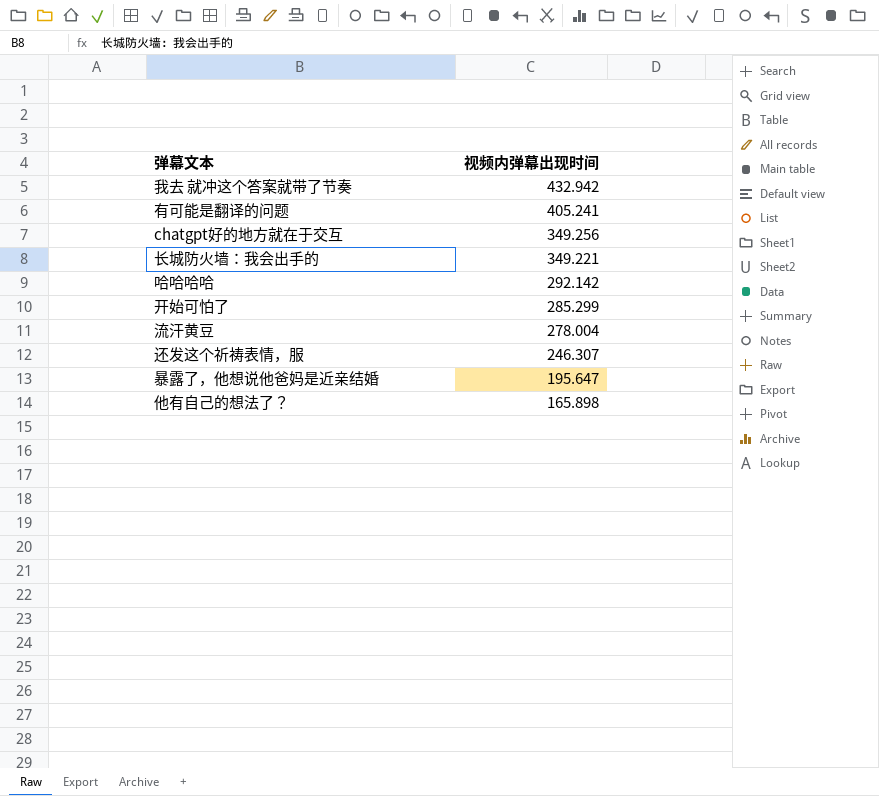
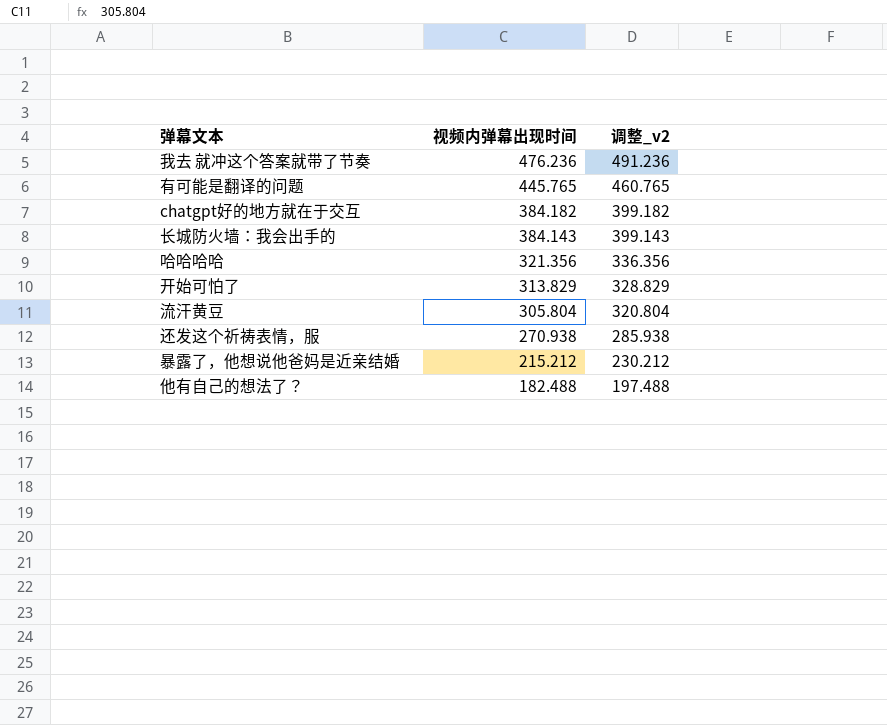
column 调整_v2 | formula: none -> [视频内弹幕出现时间] + 15
我去 就冲这个答案就带了节奏 | 视频内弹幕出现时间: 432.942 -> 476.236
有可能是翻译的问题 | 视频内弹幕出现时间: 405.241 -> 445.765
chatgpt好的地方就在于交互 | 视频内弹幕出现时间: 349.256 -> 384.182
长城防火墙：我会出手的 | 视频内弹幕出现时间: 349.221 -> 384.143
哈哈哈哈 | 视频内弹幕出现时间: 292.142 -> 321.356
开始可怕了 | 视频内弹幕出现时间: 285.299 -> 313.829
流汗黄豆 | 视频内弹幕出现时间: 278.004 -> 305.804
还发这个祈祷表情，服 | 视频内弹幕出现时间: 246.307 -> 270.938
暴露了，他想说他爸妈是近亲结婚 | 视频内弹幕出现时间: 195.647 -> 215.212
他有自己的想法了？ | 视频内弹幕出现时间: 165.898 -> 182.488

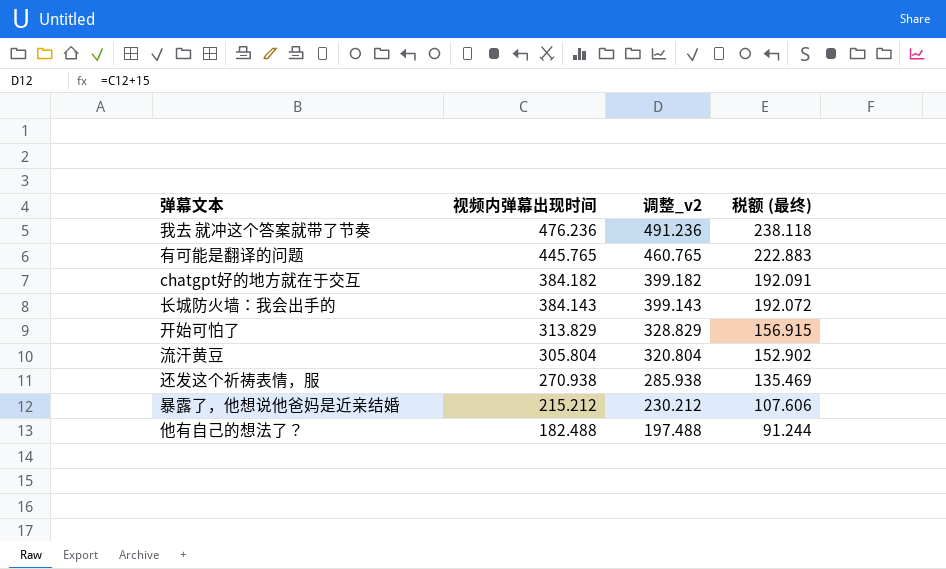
column 税额 (最终) | formula: none -> [视频内弹幕出现时间] * 0.5
row 哈哈哈哈: 321.356 | 336.356 -> none

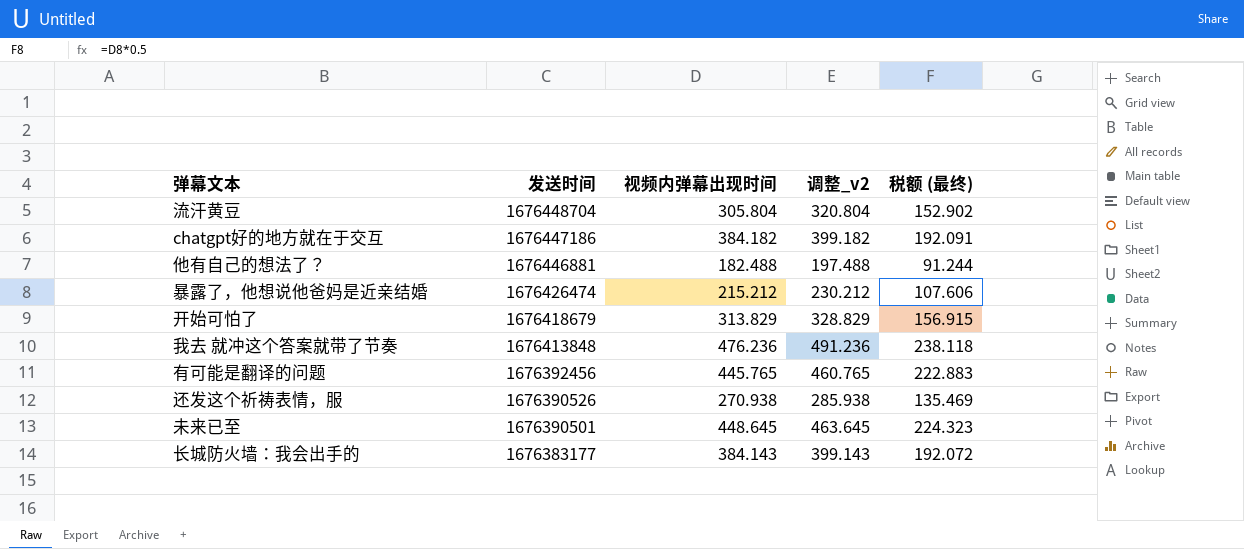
row order: 视频内弹幕出现时间 descending -> 发送时间 descending
column 发送时间 | position: none -> 2
row 未来已至: none -> 1676390501 | 448.645 | 463.645 | 224.323

